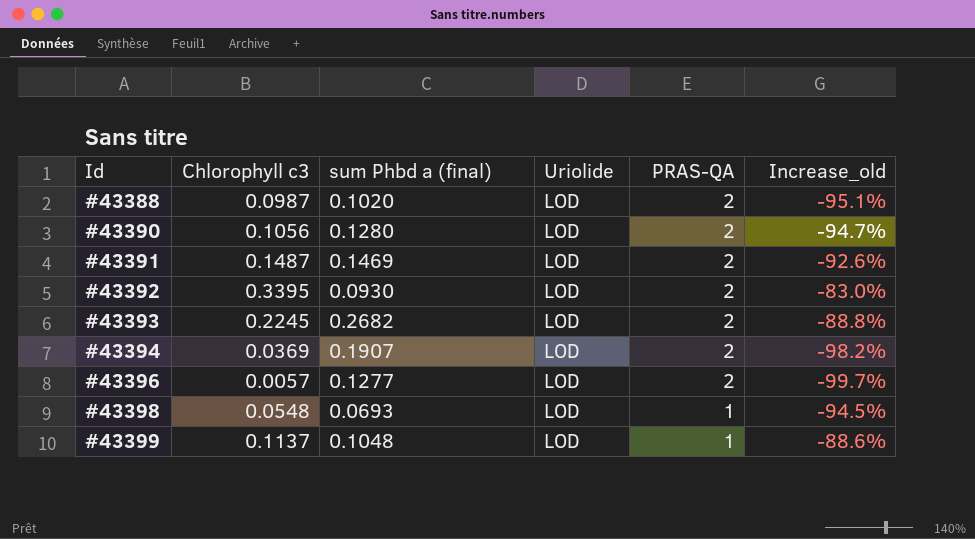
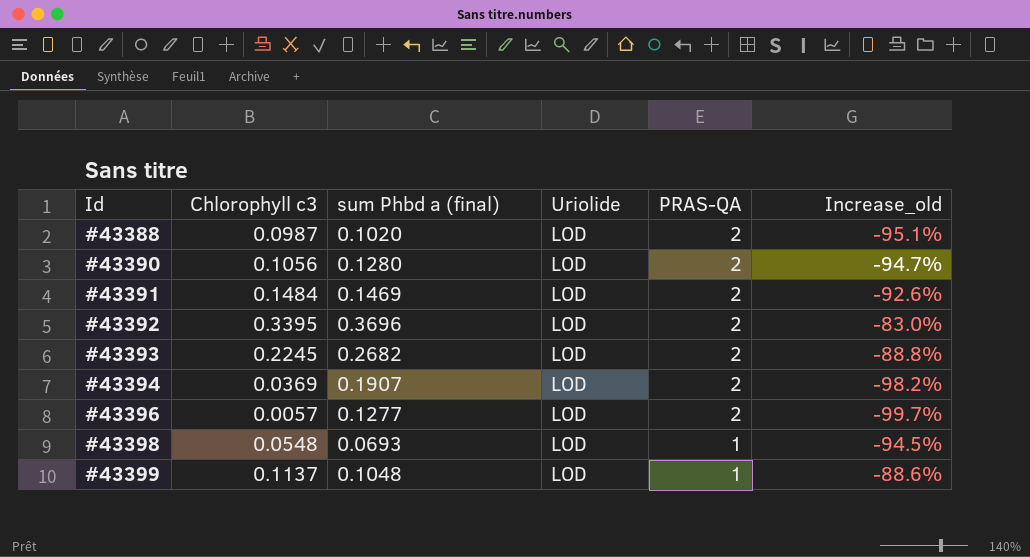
#43391 | Chlorophyll c3: 0.1487 -> 0.1484
#43392 | sum Phbd a (final): 0.0930 -> 0.3696

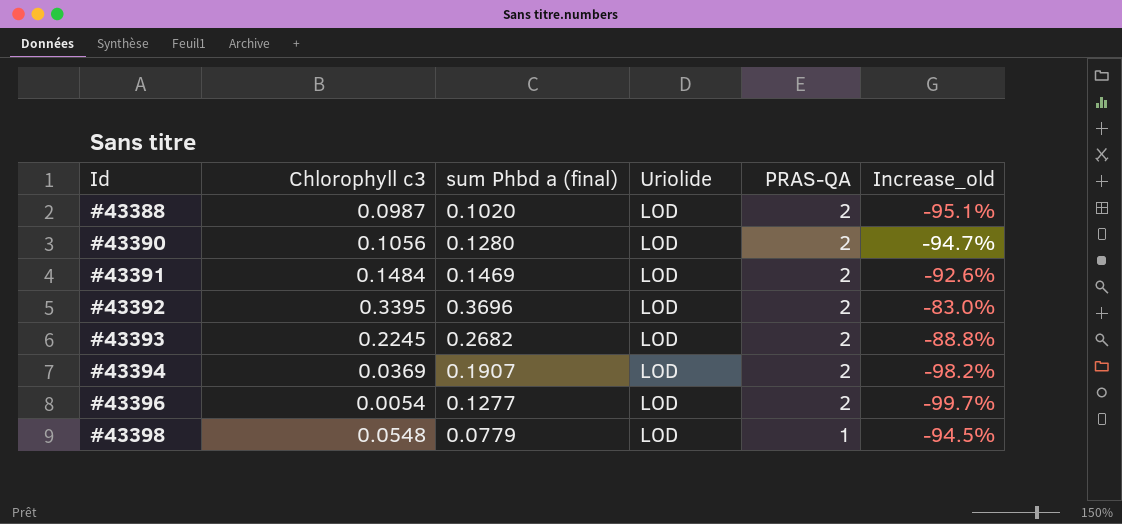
row #43399: 0.1137 | 0.1048 | LOD | 1 | -88.6% -> none
#43396 | Chlorophyll c3: 0.0057 -> 0.0054
#43398 | sum Phbd a (final): 0.0693 -> 0.0779

